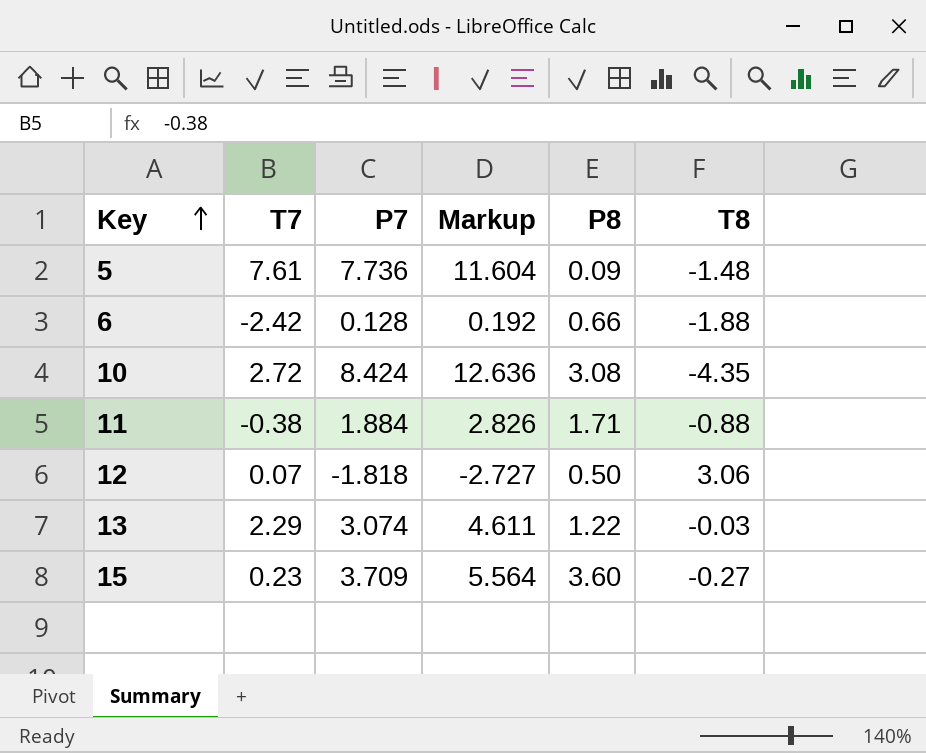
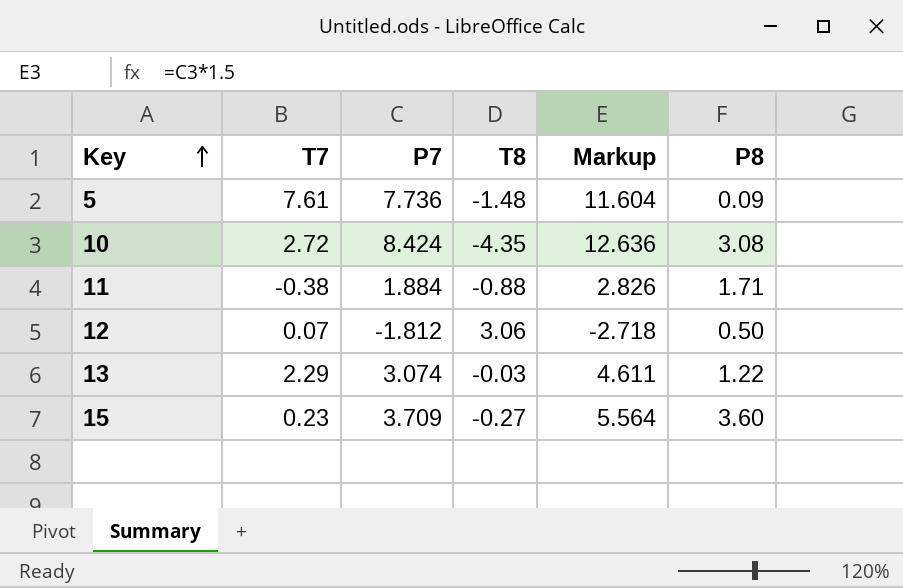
column T8 | position: 6 -> 4
row 6: -2.42 | 0.128 | 0.192 | 0.66 | -1.88 -> none
12 | P7: -1.818 -> -1.812
12 | Markup: -2.727 -> -2.718

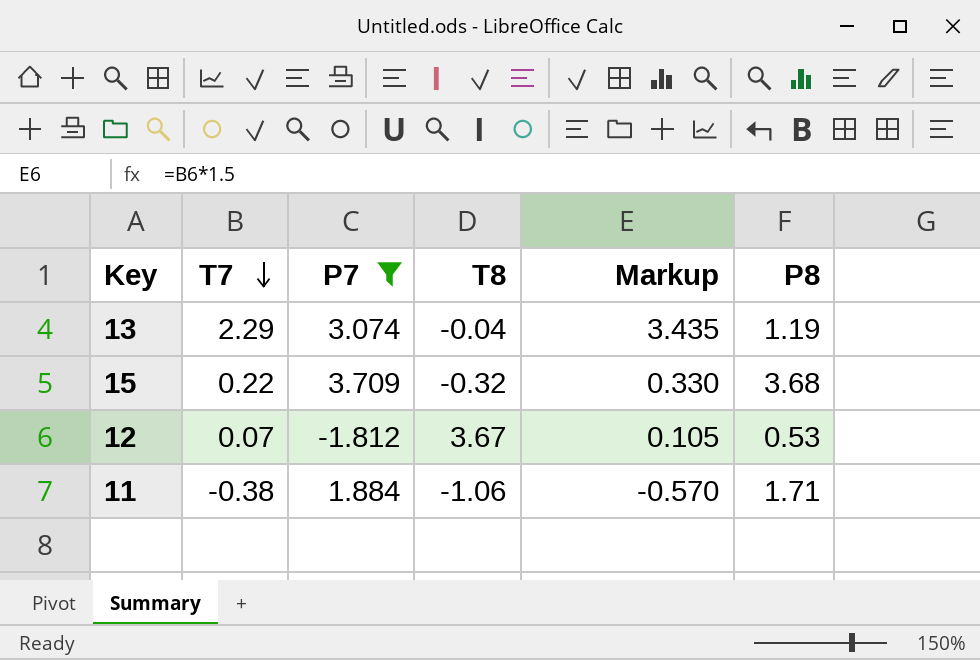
filter: none -> P7 <= 3.709
row order: Key ascending -> T7 descending
column Markup | formula: [P7] * 1.5 -> [T7] * 1.5
13 | T8: -0.03 -> -0.04
13 | P8: 1.22 -> 1.19
15 | T7: 0.23 -> 0.22
15 | T8: -0.27 -> -0.32
15 | P8: 3.60 -> 3.68
12 | T8: 3.06 -> 3.67
12 | P8: 0.50 -> 0.53
11 | T8: -0.88 -> -1.06

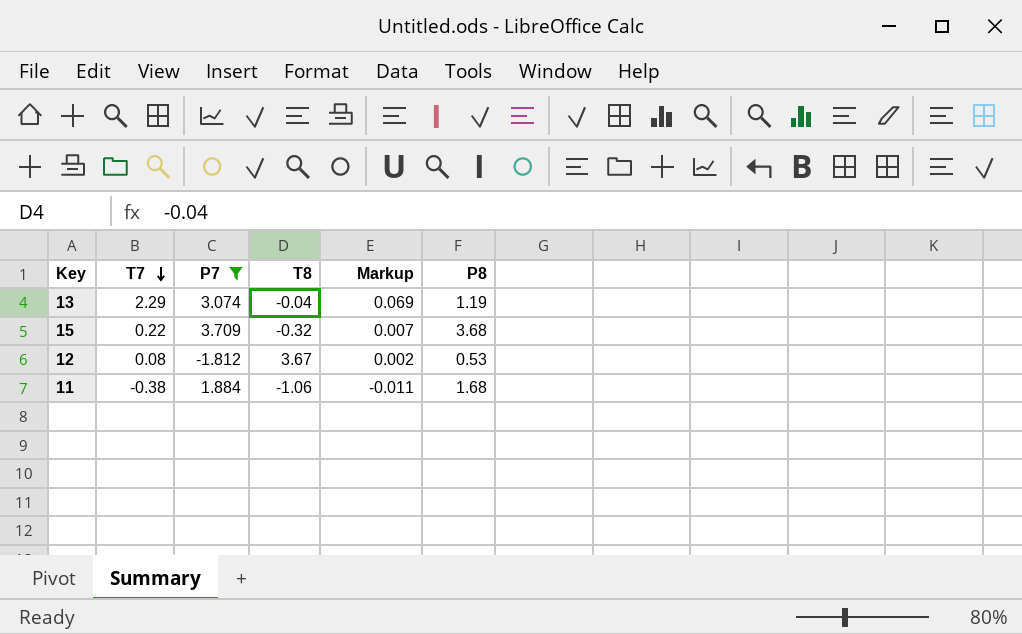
column Markup | formula: [T7] * 1.5 -> [T7] * 0.03
12 | T7: 0.07 -> 0.08
11 | P8: 1.71 -> 1.68

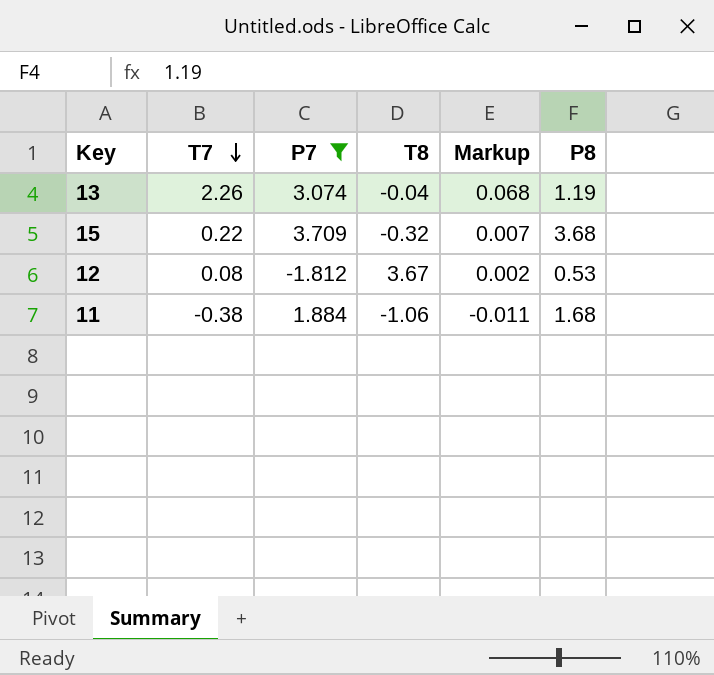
13 | T7: 2.29 -> 2.26
13 | Markup: 0.069 -> 0.068

